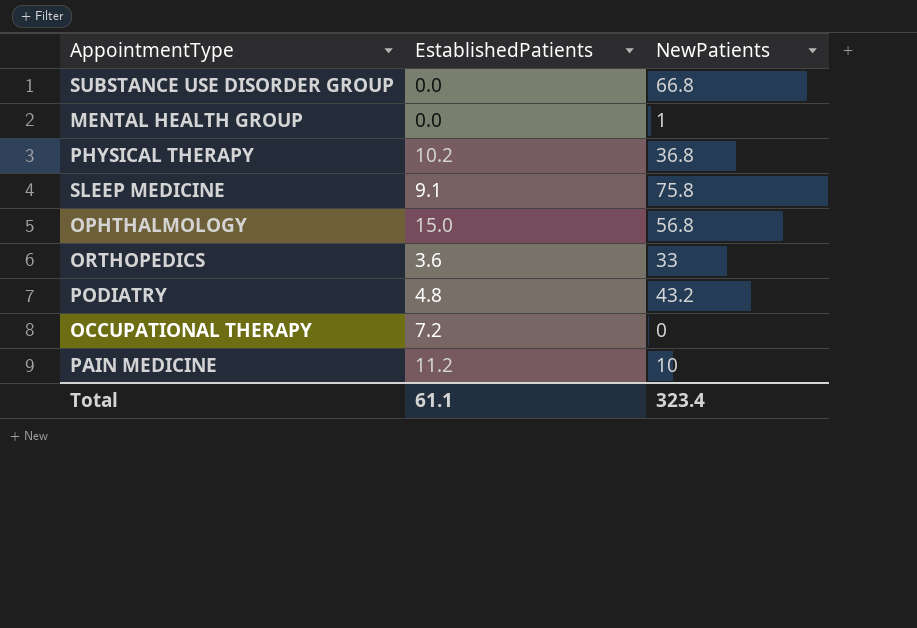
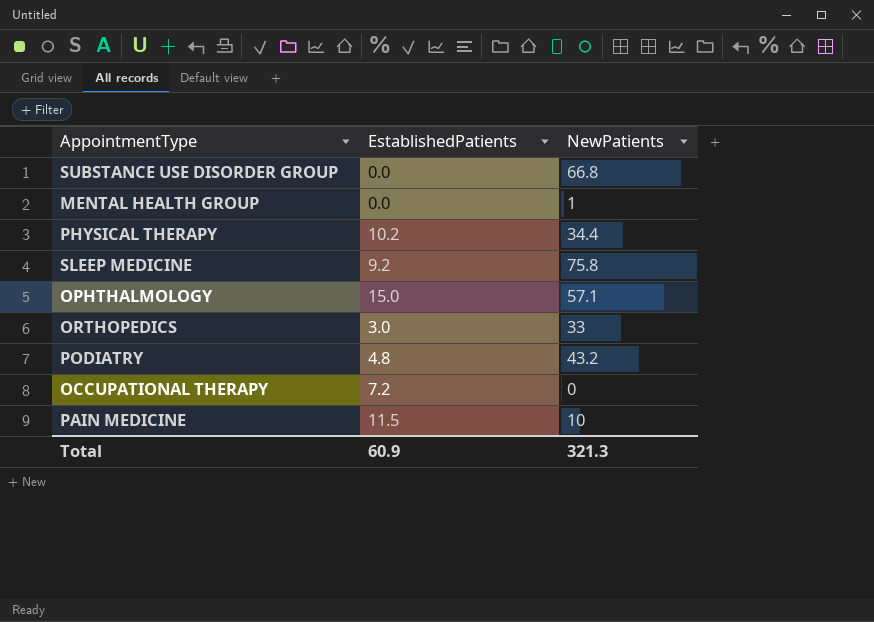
PHYSICAL THERAPY | NewPatients: 36.8 -> 34.4
SLEEP MEDICINE | EstablishedPatients: 9.1 -> 9.2
OPHTHALMOLOGY | NewPatients: 56.8 -> 57.1
ORTHOPEDICS | EstablishedPatients: 3.6 -> 3.0
PAIN MEDICINE | EstablishedPatients: 11.2 -> 11.5
Total | EstablishedPatients: 61.1 -> 60.9
Total | NewPatients: 323.4 -> 321.3

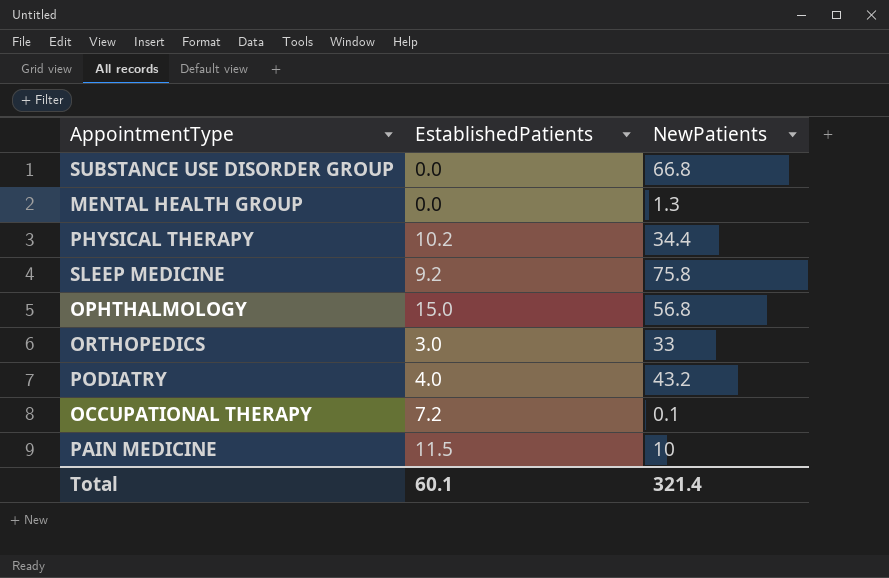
MENTAL HEALTH GROUP | NewPatients: 1 -> 1.3
OPHTHALMOLOGY | NewPatients: 57.1 -> 56.8
PODIATRY | EstablishedPatients: 4.8 -> 4.0
OCCUPATIONAL THERAPY | NewPatients: 0 -> 0.1
Total | EstablishedPatients: 60.9 -> 60.1
Total | NewPatients: 321.3 -> 321.4

